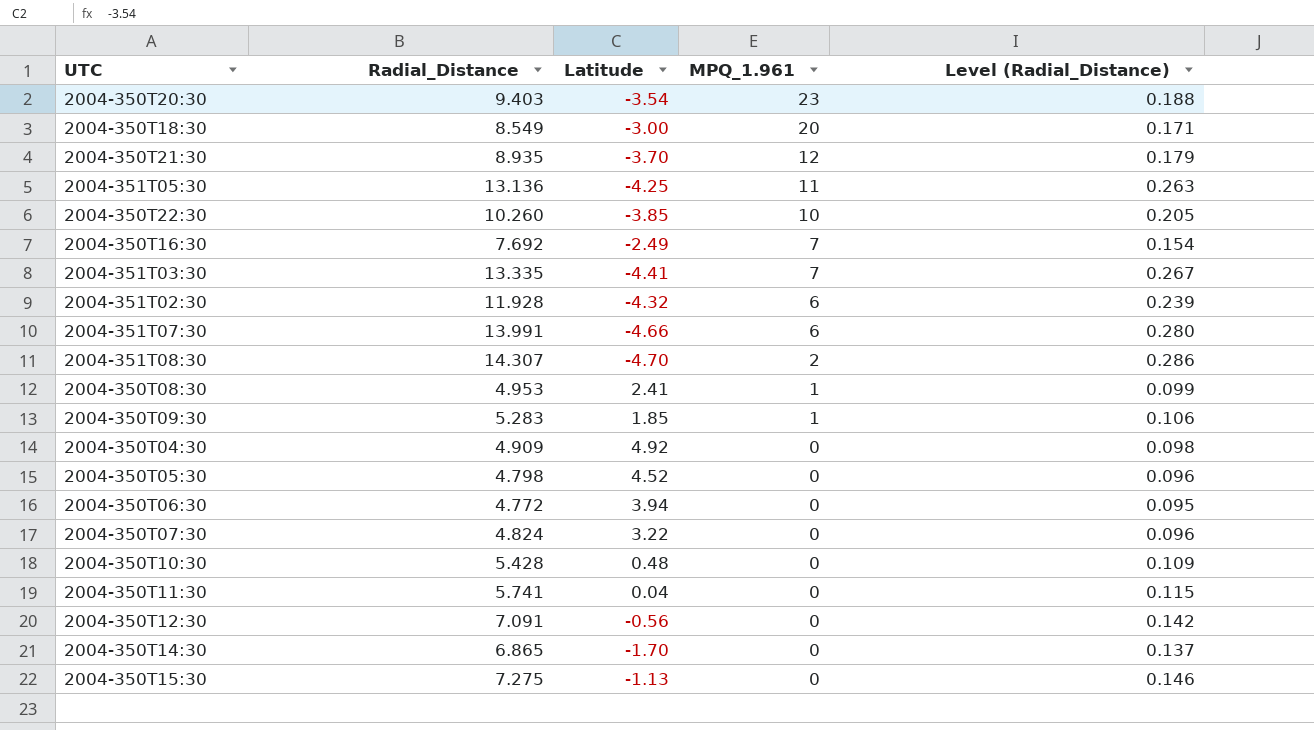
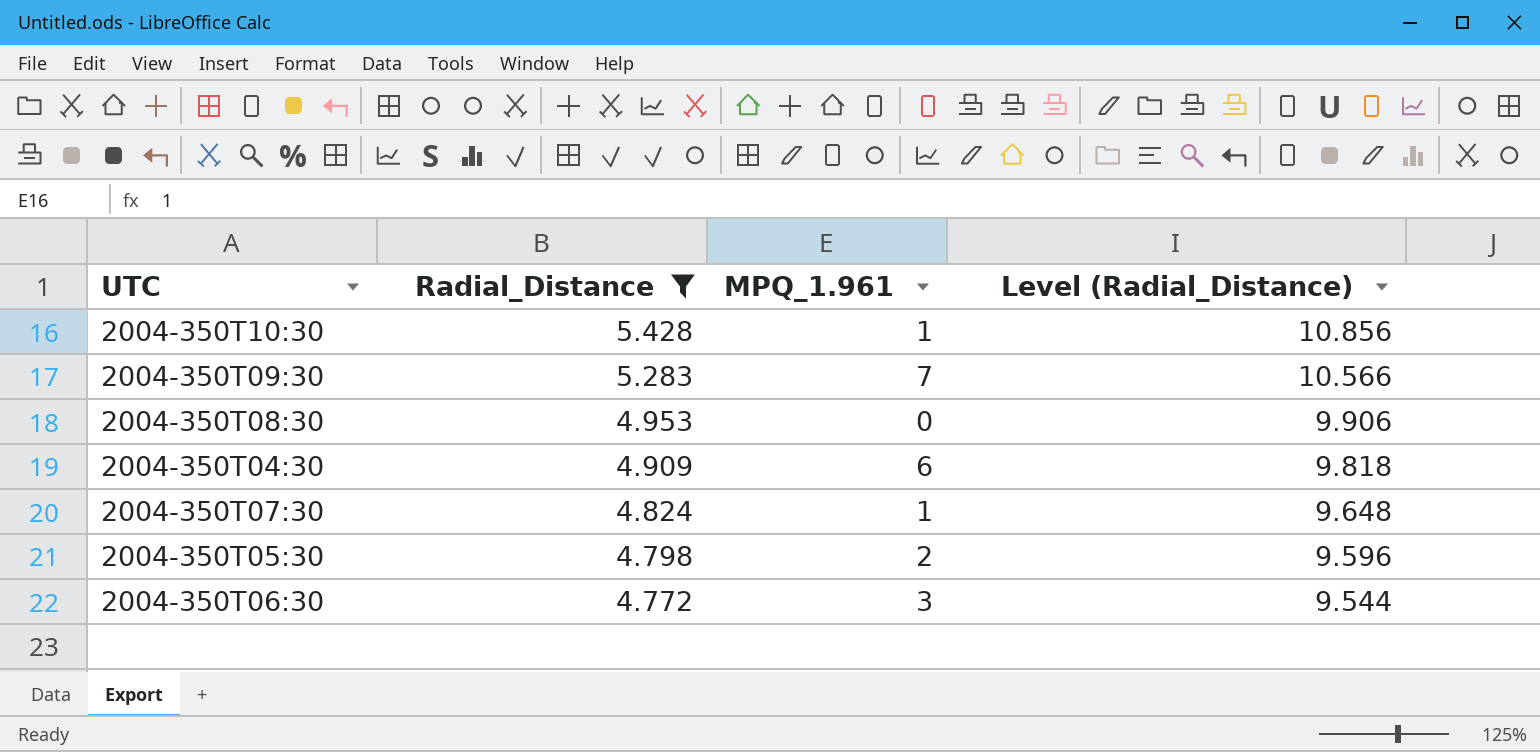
filter: none -> Radial_Distance <= 5.428
row order: MPQ_1.961 descending -> Radial_Distance descending
column Latitude | position: 3 -> none
column Level (Radial_Distance) | formula: [Radial_Distance] * 0.02 -> [Radial_Distance] * 2
2004-350T10:30 | MPQ_1.961: 0 -> 1
2004-350T09:30 | MPQ_1.961: 1 -> 7
2004-350T08:30 | MPQ_1.961: 1 -> 0
2004-350T04:30 | MPQ_1.961: 0 -> 6
2004-350T07:30 | MPQ_1.961: 0 -> 1
2004-350T05:30 | MPQ_1.961: 0 -> 2
2004-350T06:30 | MPQ_1.961: 0 -> 3

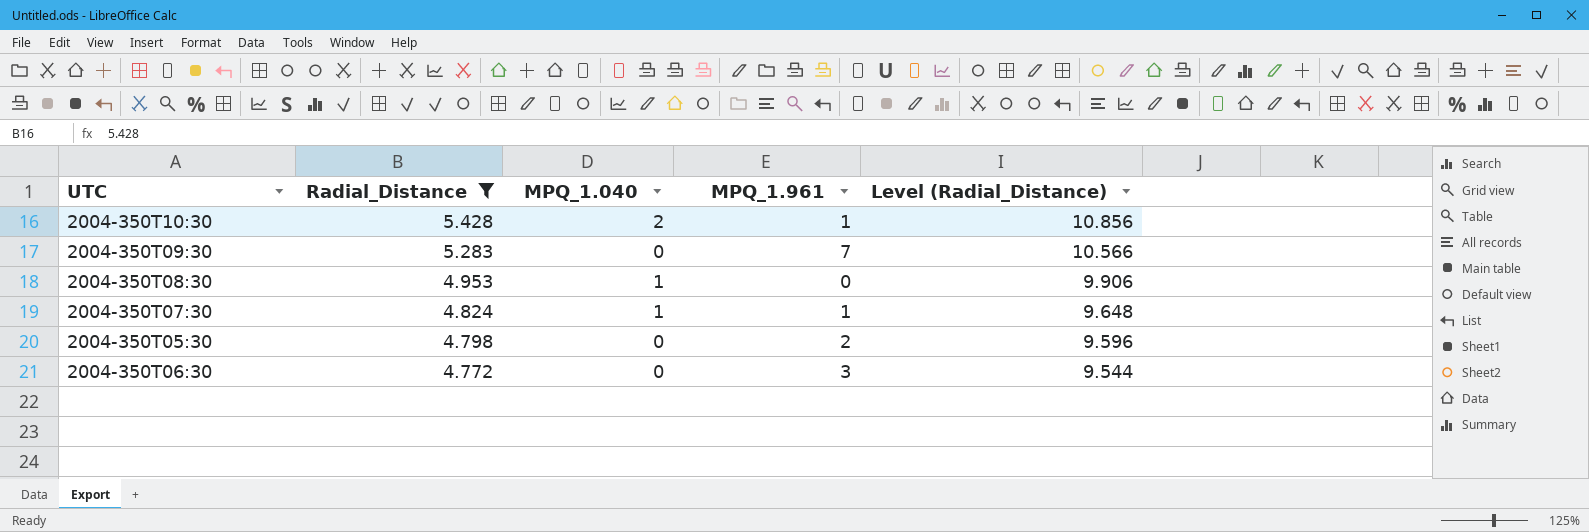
column MPQ_1.040 | position: none -> 3
row 2004-350T04:30: 4.909 | 6 | 9.818 -> none

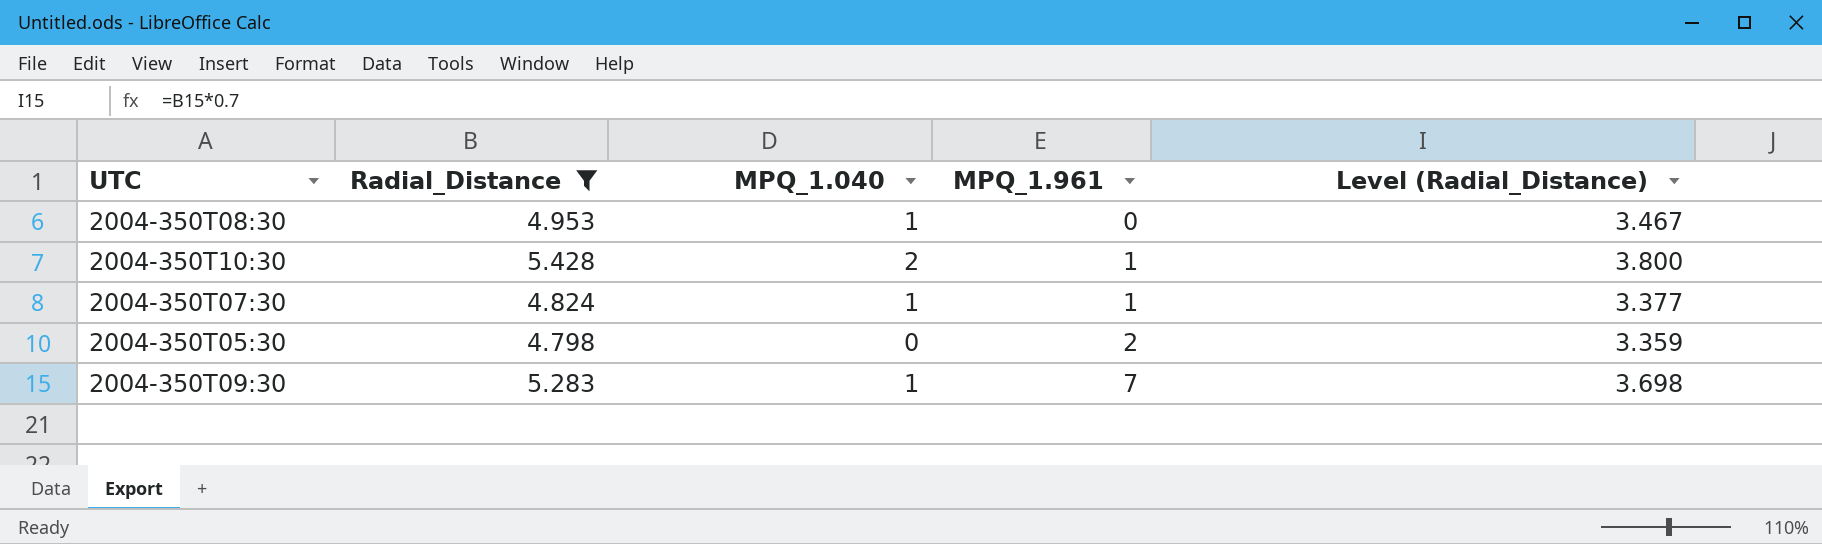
row order: Radial_Distance descending -> MPQ_1.961 ascending
column Level (Radial_Distance) | formula: [Radial_Distance] * 2 -> [Radial_Distance] * 0.7
row 2004-350T06:30: 4.772 | 0 | 3 | 9.544 -> none
2004-350T09:30 | MPQ_1.040: 0 -> 1

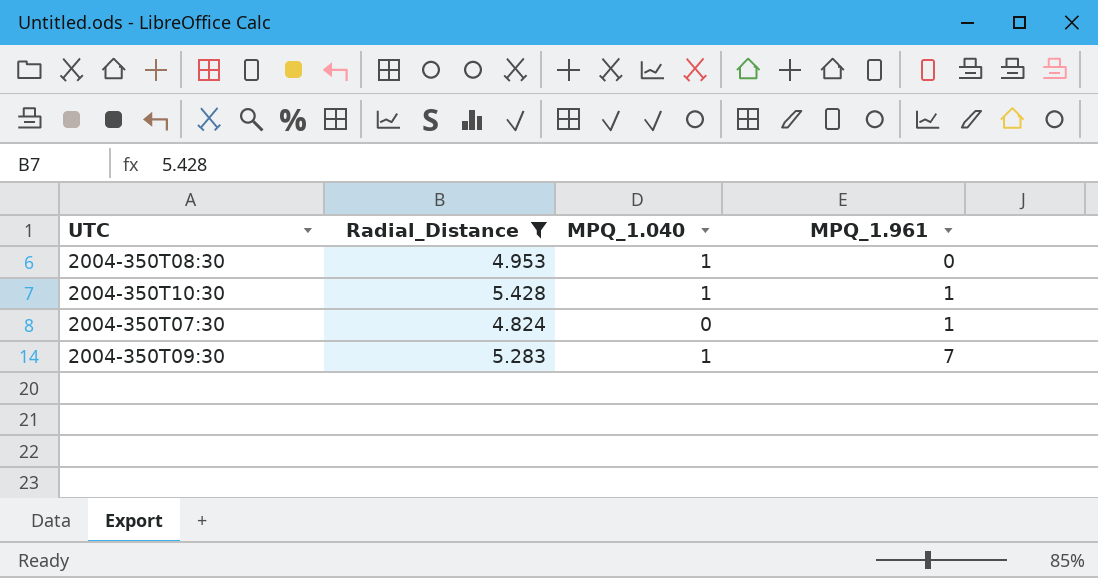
column Level (Radial_Distance) | formula: [Radial_Distance] * 0.7 -> none
row 2004-350T05:30: 4.798 | 0 | 2 | 3.359 -> none
2004-350T10:30 | MPQ_1.040: 2 -> 1
2004-350T07:30 | MPQ_1.040: 1 -> 0

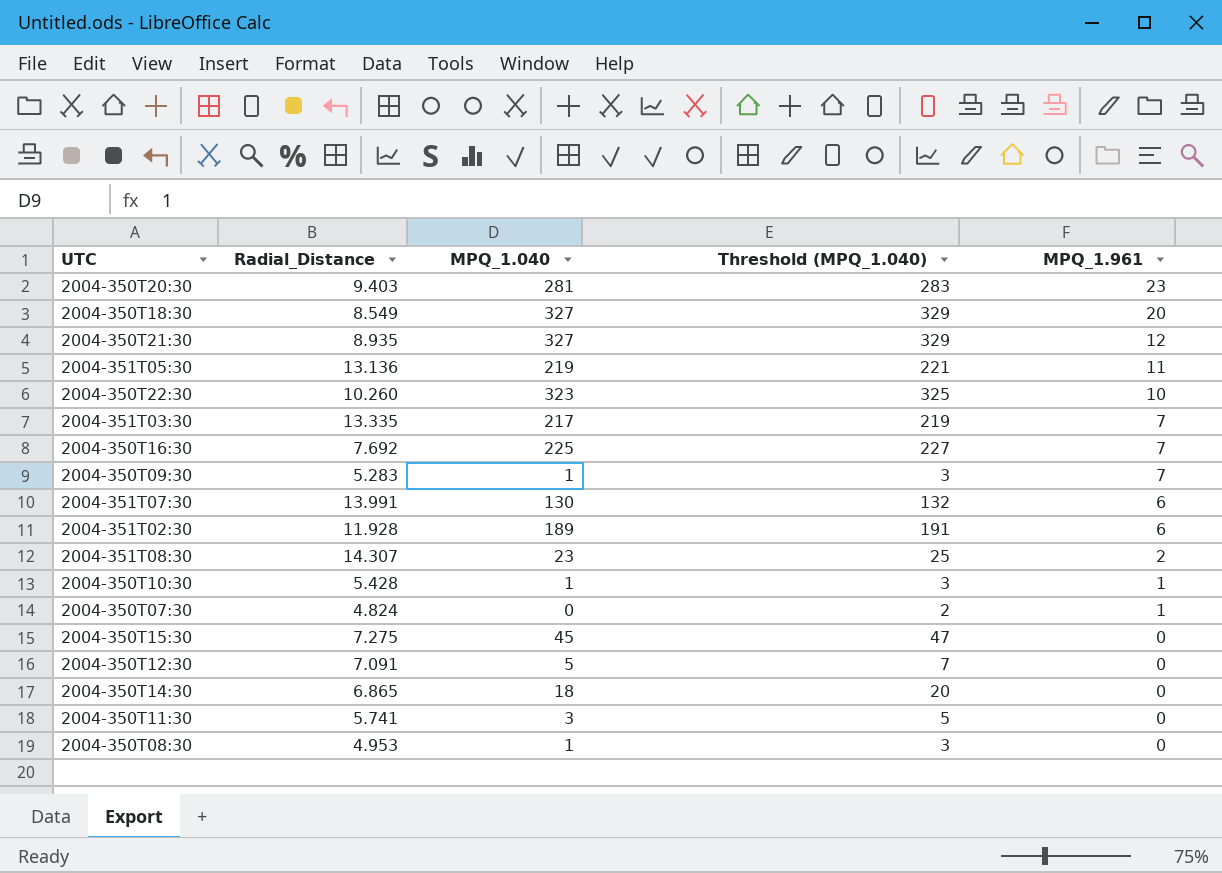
filter: Radial_Distance <= 5.428 -> none
row order: MPQ_1.961 ascending -> MPQ_1.961 descending
column Threshold (MPQ_1.040) | formula: none -> [MPQ_1.040] + 2

